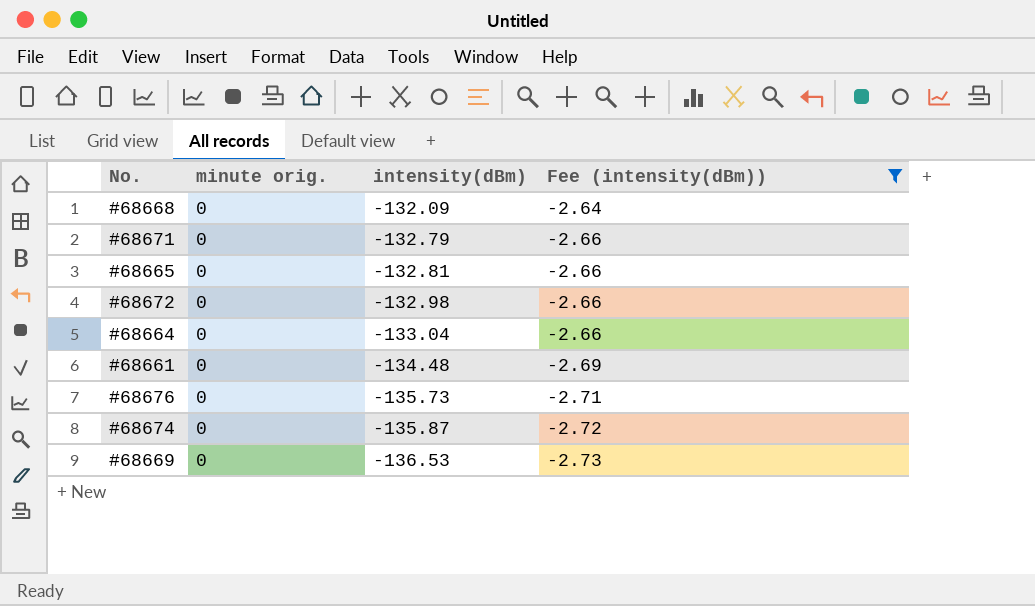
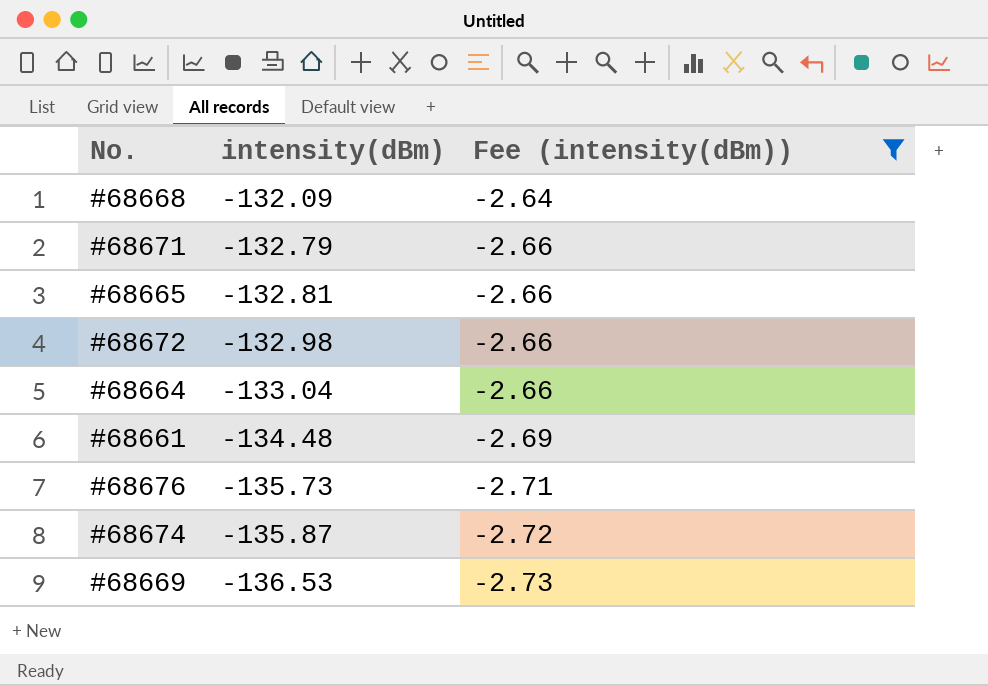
column minute orig. | position: 2 -> none

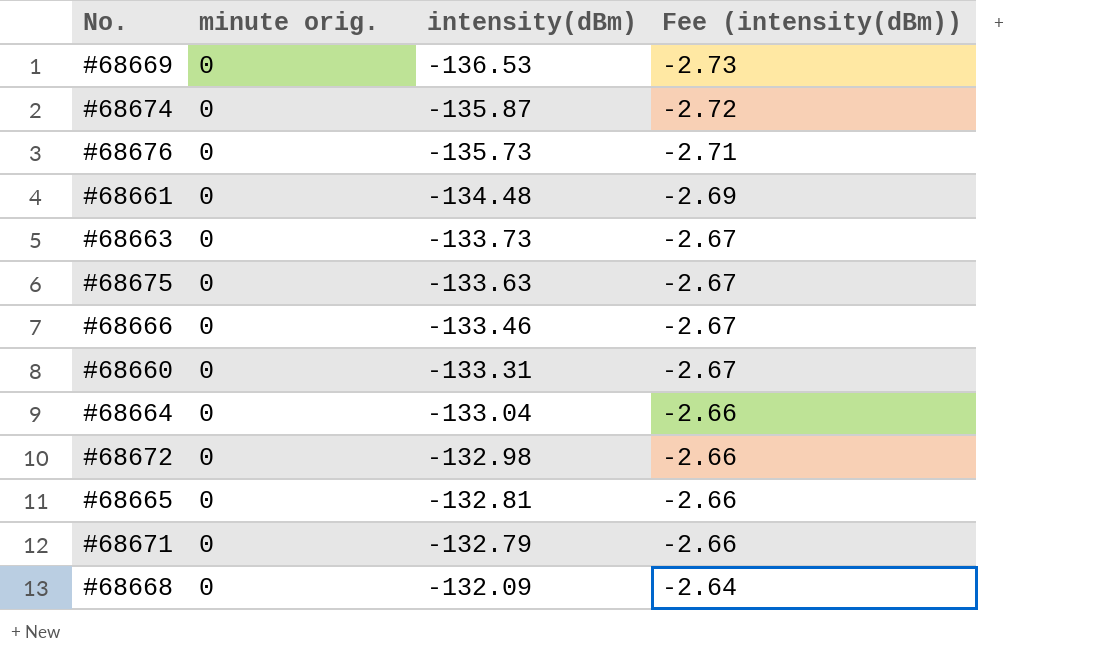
filter: Fee (intensity(dBm)) != -2.67 -> none
row order: intensity(dBm) descending -> intensity(dBm) ascending
column minute orig. | position: none -> 2

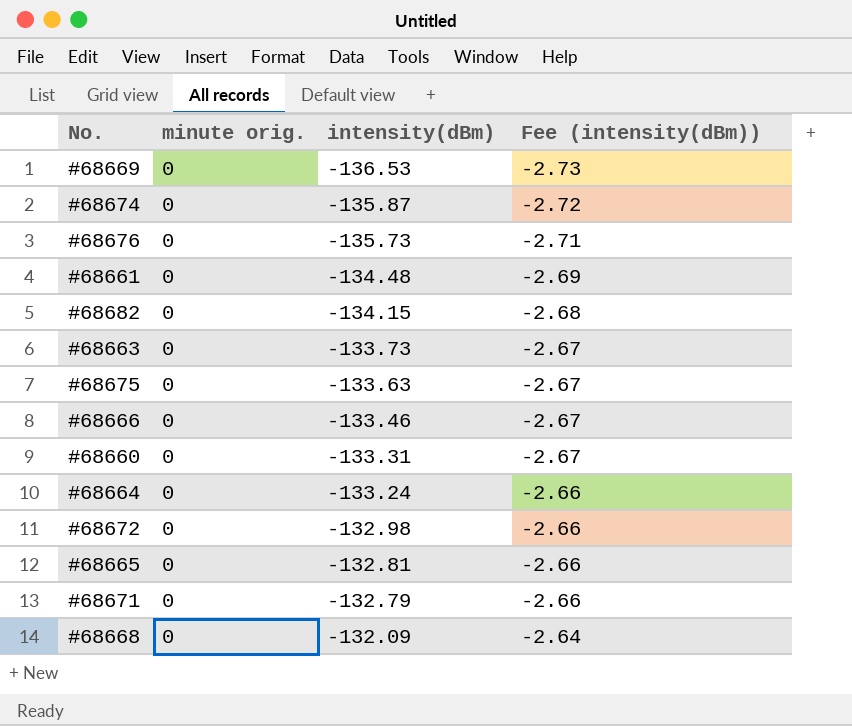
row #68682: none -> 0 | -134.15 | -2.68
#68664 | intensity(dBm): -133.04 -> -133.24

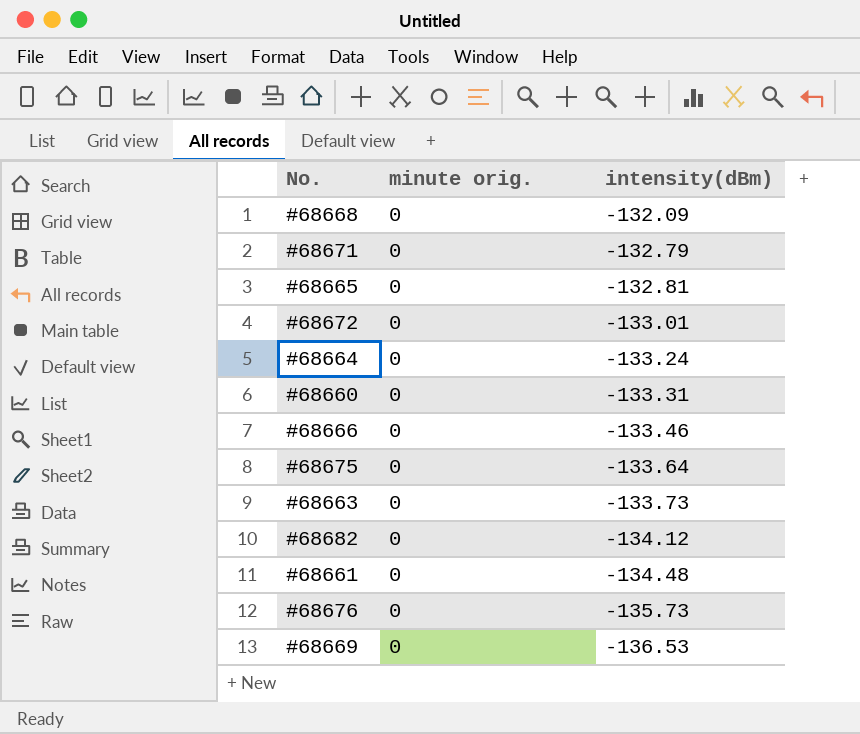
row order: intensity(dBm) ascending -> intensity(dBm) descending
column Fee (intensity(dBm)) | formula: [intensity(dBm)] * 0.02 -> none
row #68674: 0 | -135.87 | -2.72 -> none
#68672 | intensity(dBm): -132.98 -> -133.01
#68675 | intensity(dBm): -133.63 -> -133.64
#68682 | intensity(dBm): -134.15 -> -134.12

